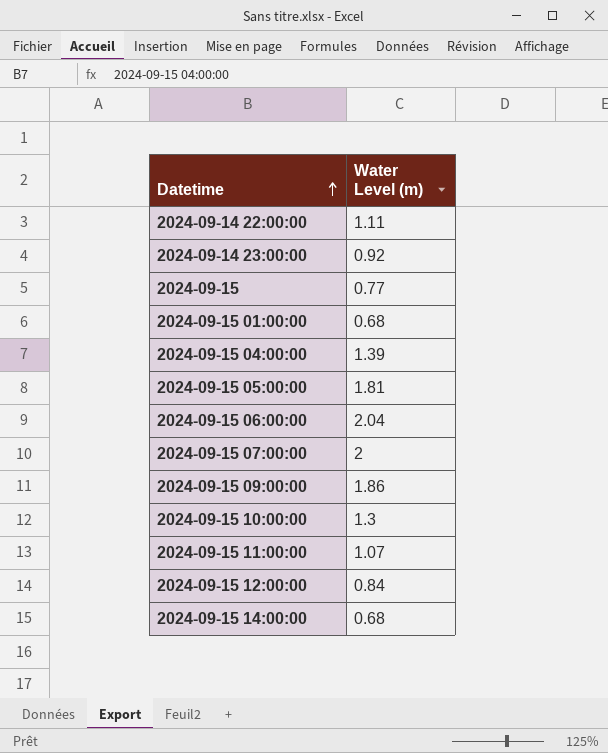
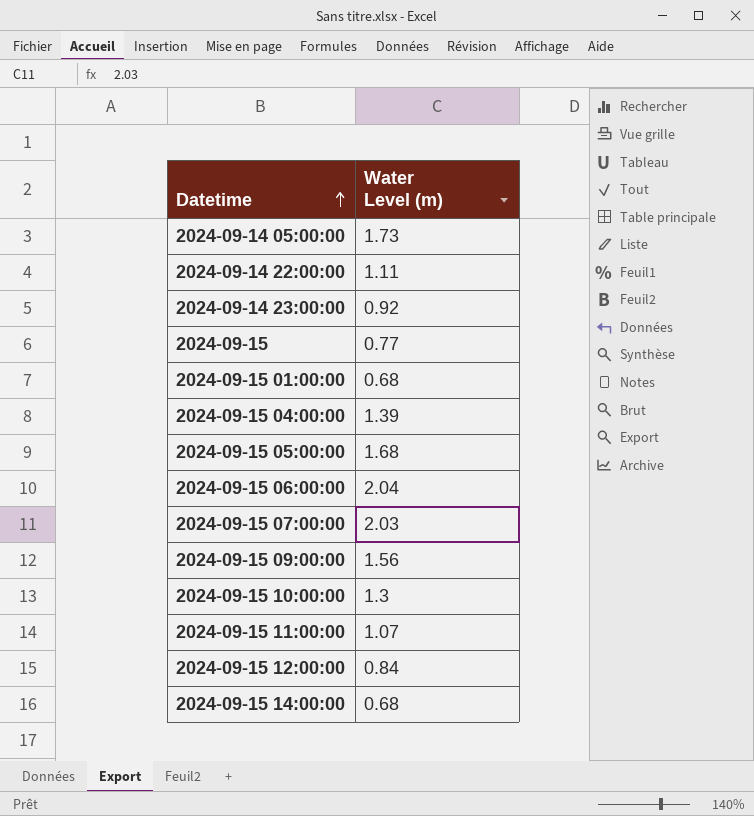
row 2024-09-14 05:00:00: none -> 1.73
2024-09-15 05:00:00 | Water Level (m): 1.81 -> 1.68
2024-09-15 07:00:00 | Water Level (m): 2 -> 2.03
2024-09-15 09:00:00 | Water Level (m): 1.86 -> 1.56

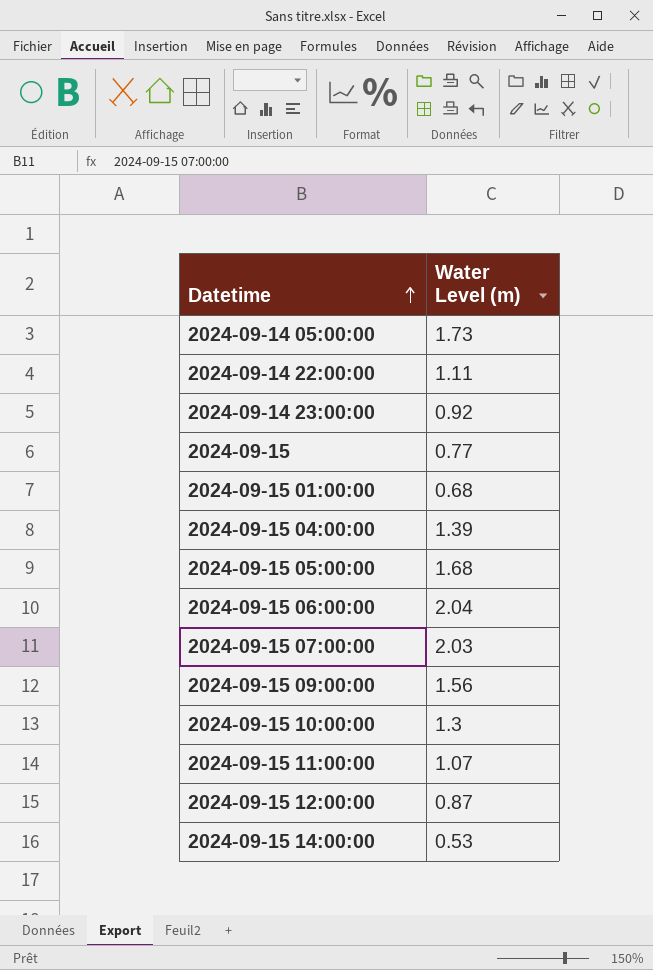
2024-09-15 12:00:00 | Water Level (m): 0.84 -> 0.87
2024-09-15 14:00:00 | Water Level (m): 0.68 -> 0.53

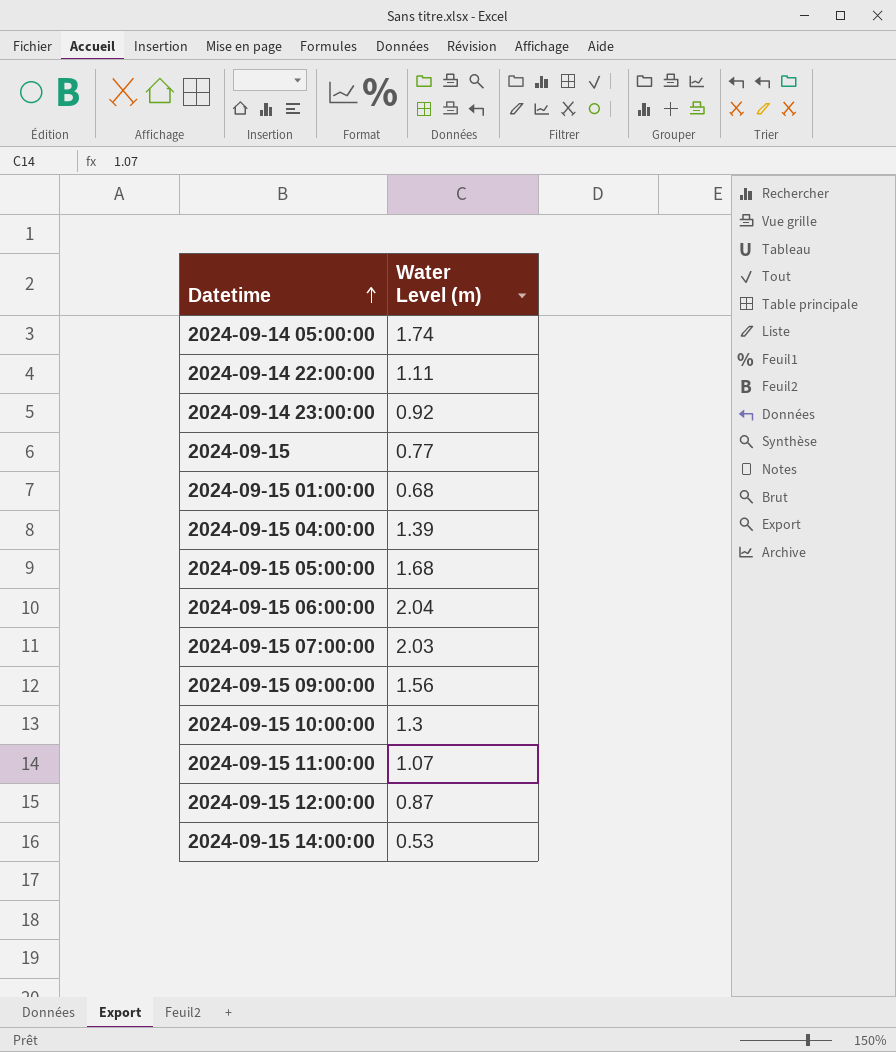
2024-09-14 05:00:00 | Water Level (m): 1.73 -> 1.74

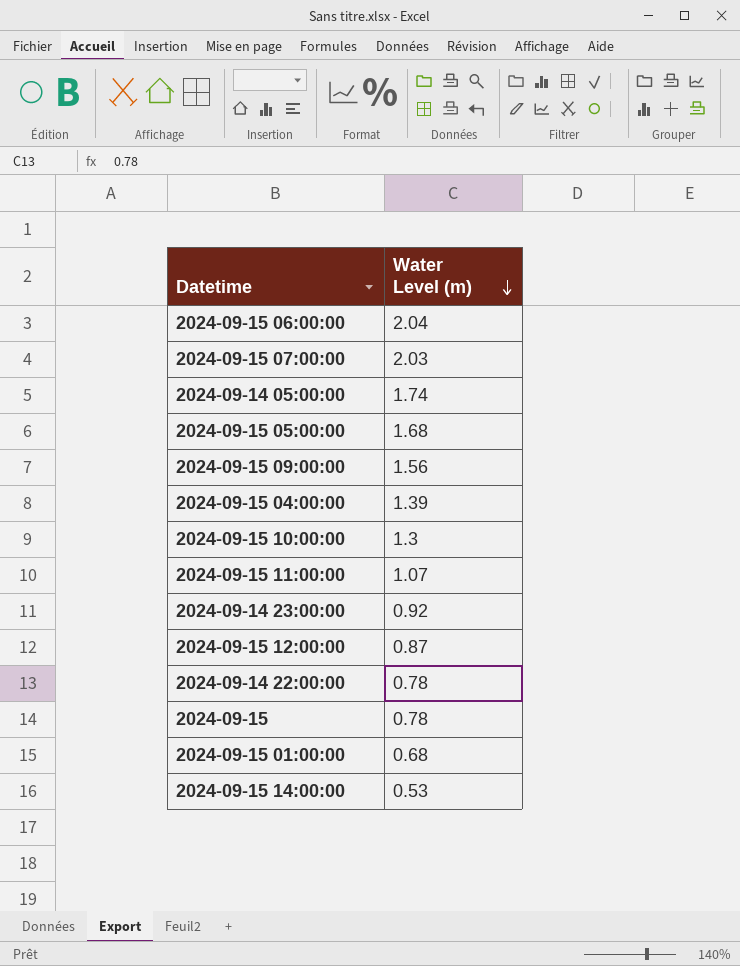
row order: Datetime ascending -> Water Level (m) descending
2024-09-14 22:00:00 | Water Level (m): 1.11 -> 0.78
2024-09-15 | Water Level (m): 0.77 -> 0.78

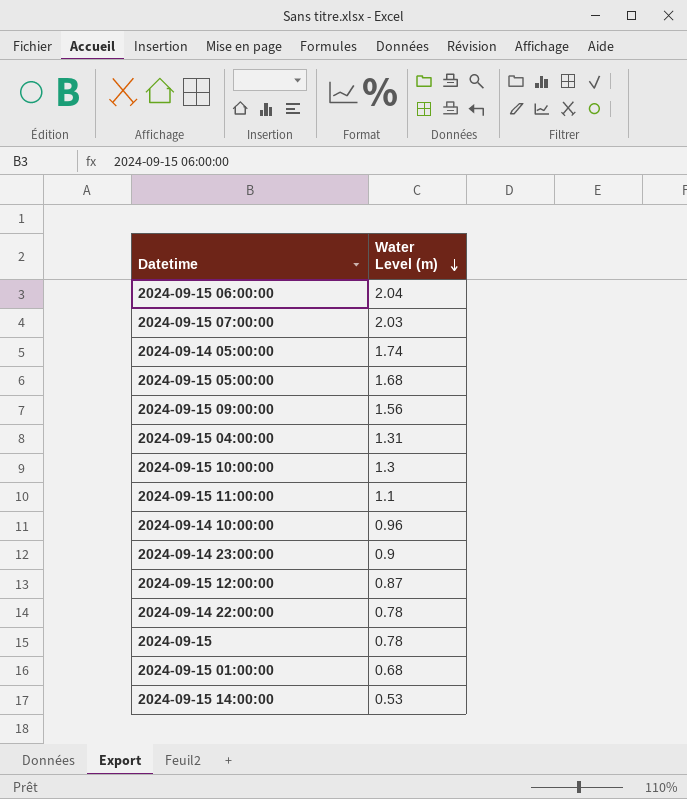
2024-09-15 04:00:00 | Water Level (m): 1.39 -> 1.31
2024-09-15 11:00:00 | Water Level (m): 1.07 -> 1.1
row 2024-09-14 10:00:00: none -> 0.96
2024-09-14 23:00:00 | Water Level (m): 0.92 -> 0.9

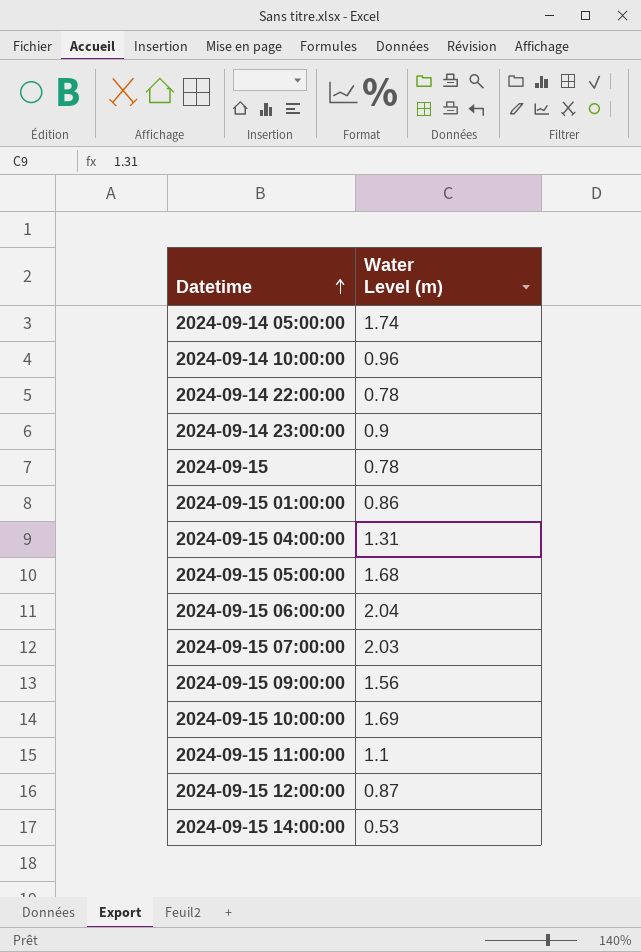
row order: Water Level (m) descending -> Datetime ascending
2024-09-15 01:00:00 | Water Level (m): 0.68 -> 0.86
2024-09-15 10:00:00 | Water Level (m): 1.3 -> 1.69

